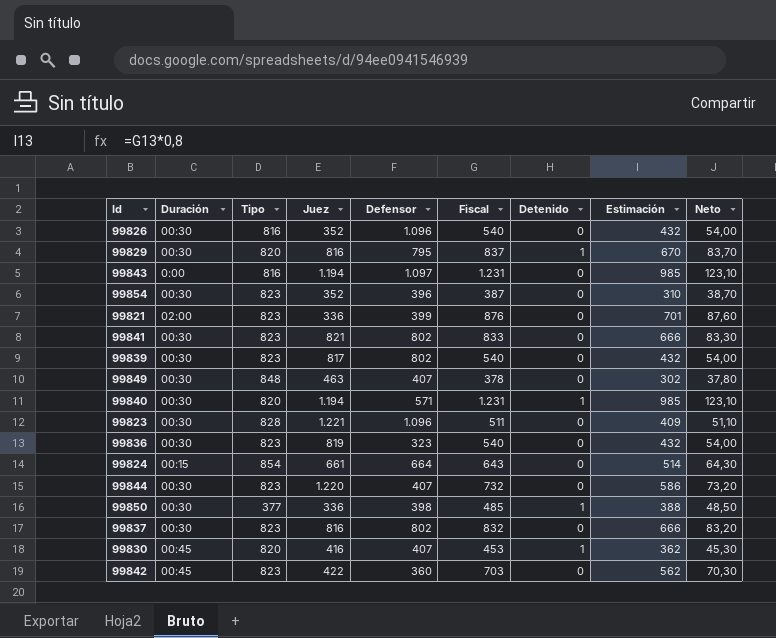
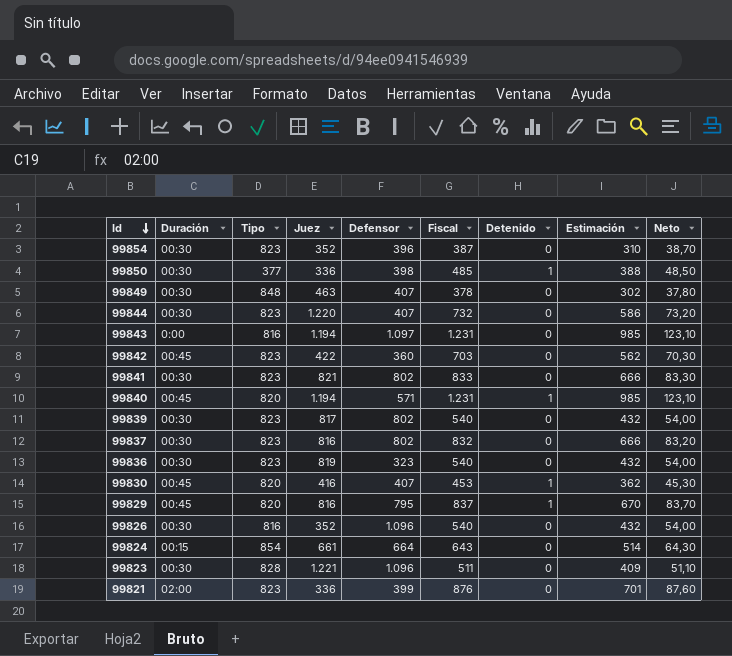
row order: none -> Id descending
99840 | Duración: 00:30 -> 00:45
99829 | Duración: 00:30 -> 00:45

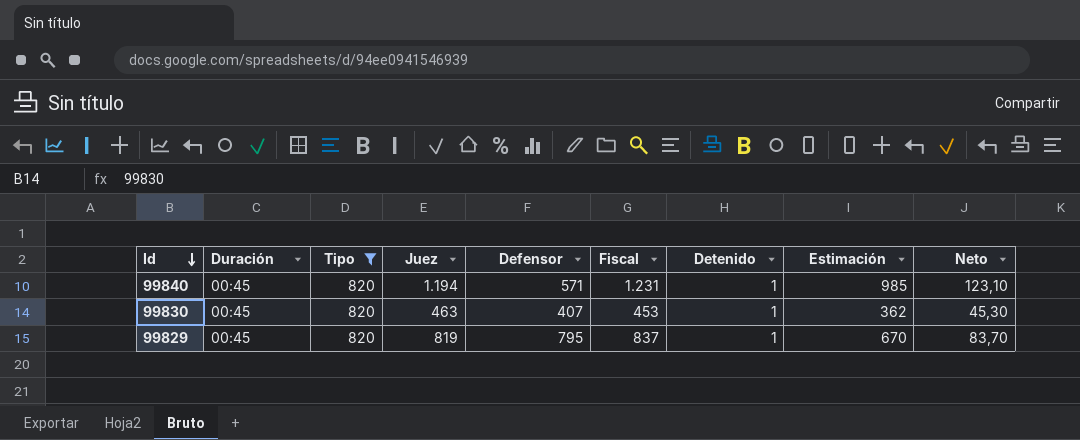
filter: none -> Tipo = 820
99830 | Juez: 416 -> 463
99829 | Juez: 816 -> 819

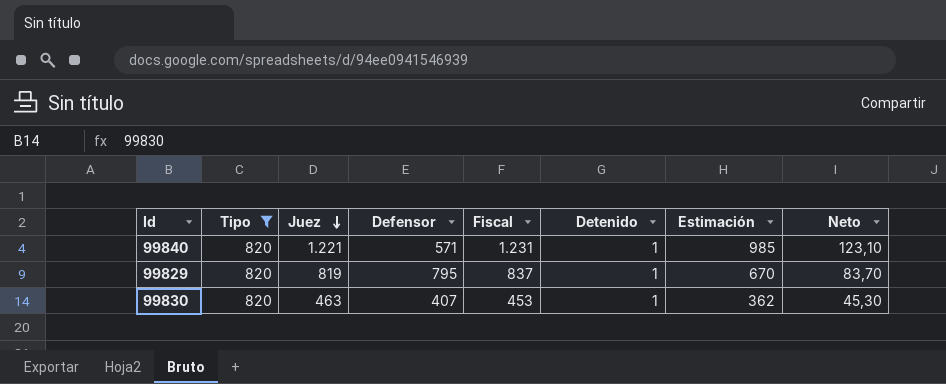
row order: Id descending -> Juez descending
column Duración | position: 2 -> none
99840 | Juez: 1.194 -> 1.221

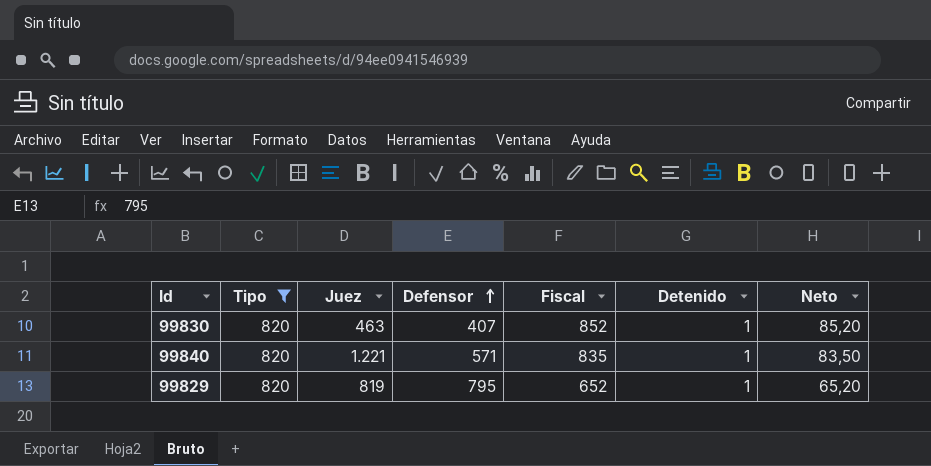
row order: Juez descending -> Defensor ascending
column Estimación | formula: [Fiscal] * 0,8 -> none
99830 | Fiscal: 453 -> 852
99830 | Neto: 45,30 -> 85,20
99840 | Fiscal: 1.231 -> 835
99840 | Neto: 123,10 -> 83,50
99829 | Fiscal: 837 -> 652
99829 | Neto: 83,70 -> 65,20

